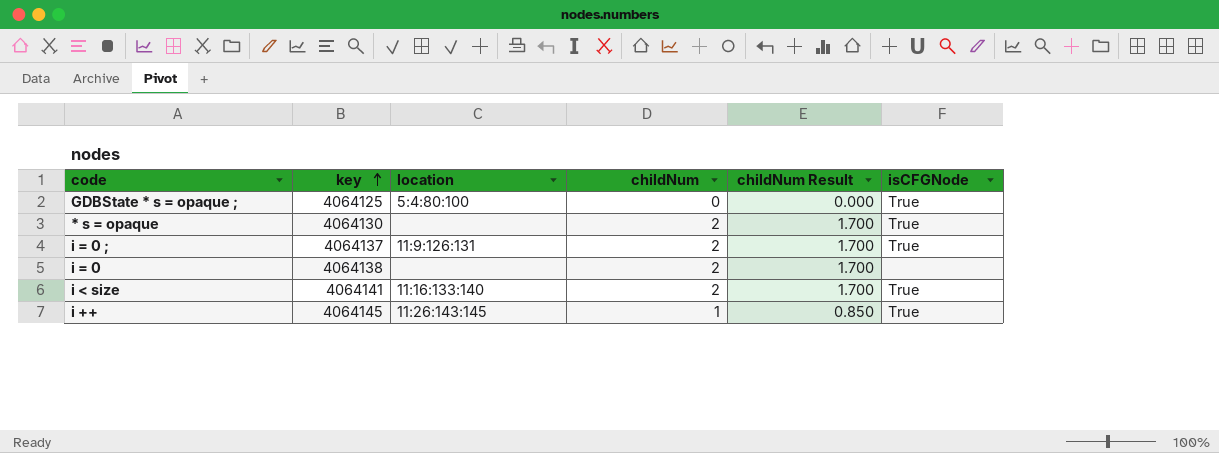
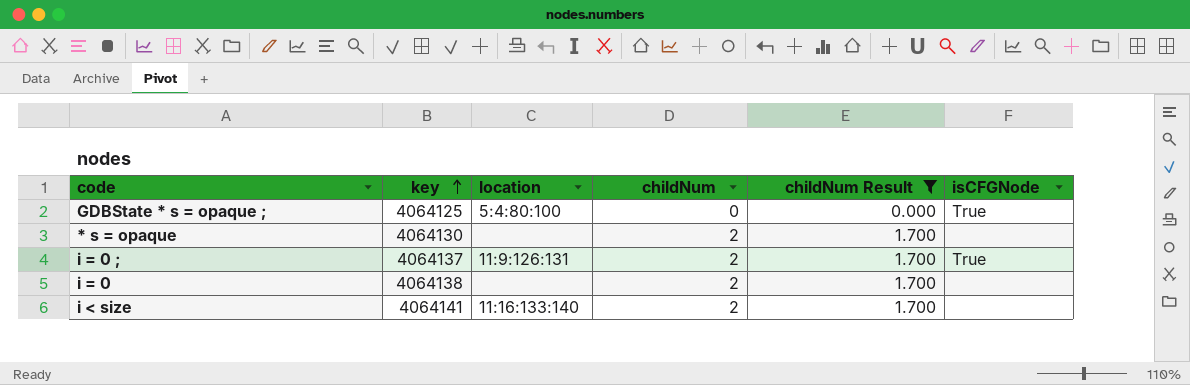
filter: none -> childNum Result != 0.850
* s = opaque | isCFGNode: True -> none
i < size | isCFGNode: True -> none

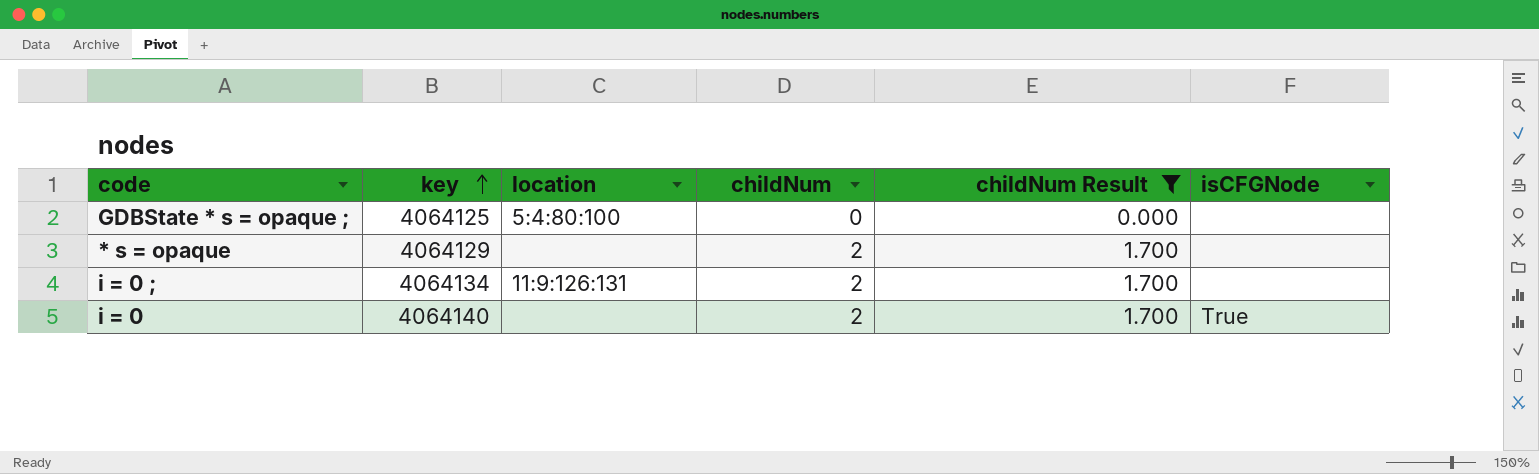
row i < size: 4064141 | 11:16:133:140 | 2 | 1.700 | none -> none
GDBState * s = opaque ; | isCFGNode: True -> none
* s = opaque | key: 4064130 -> 4064129
i = 0 ; | key: 4064137 -> 4064134
i = 0 ; | isCFGNode: True -> none
i = 0 | key: 4064138 -> 4064140
i = 0 | isCFGNode: none -> True

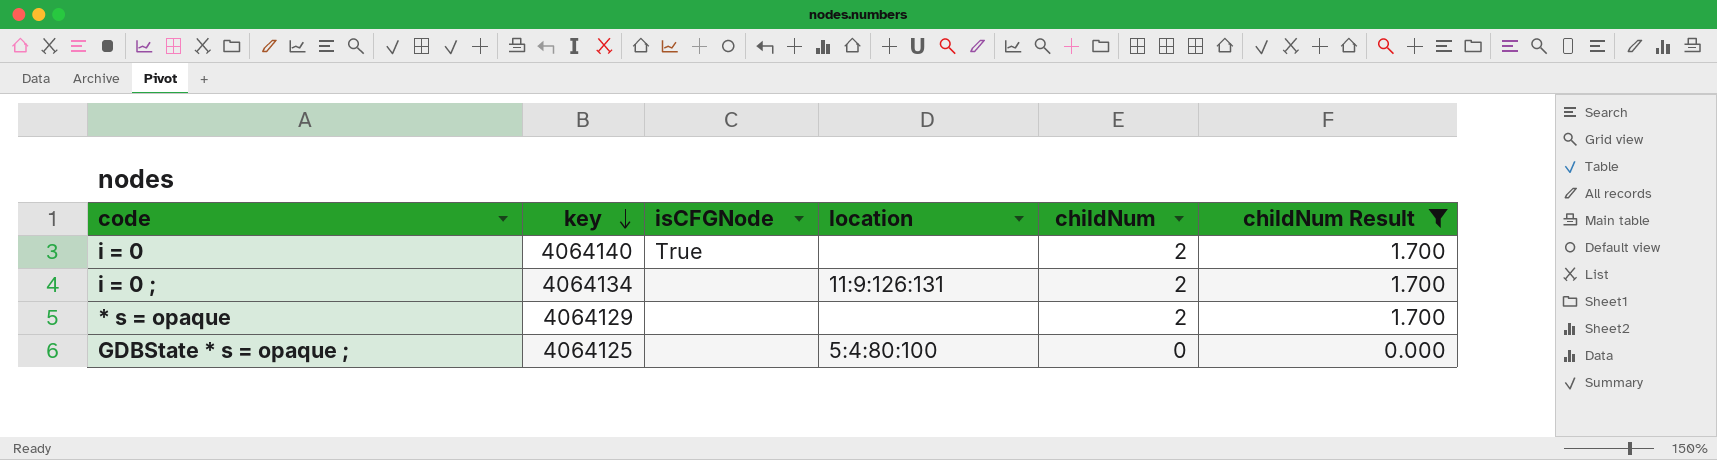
row order: key ascending -> key descending
column isCFGNode | position: 6 -> 3

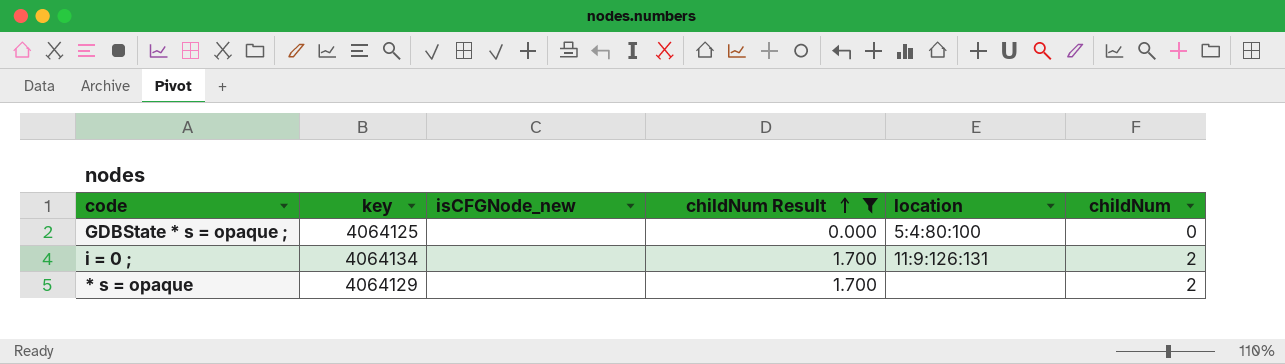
row order: key descending -> childNum Result ascending
column name: isCFGNode -> isCFGNode_new
column childNum Result | position: 6 -> 4
row i = 0: 4064140 | True | none | 2 | 1.700 -> none

